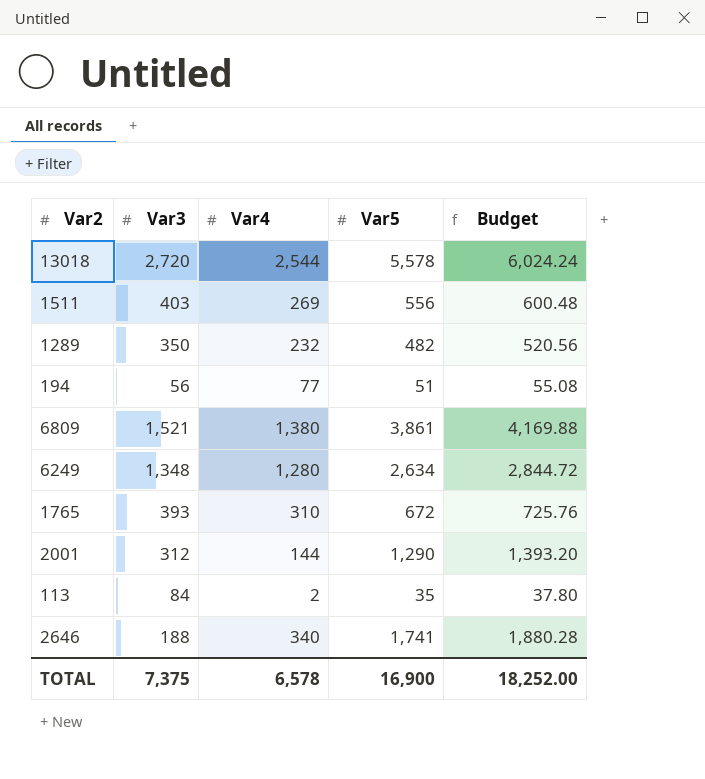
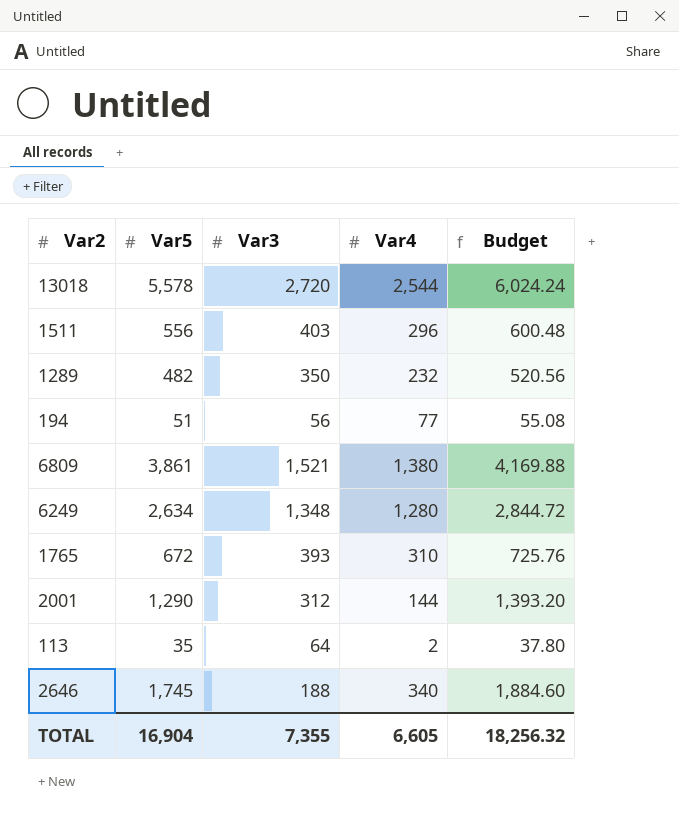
column Var5 | position: 4 -> 2
1511 | Var4: 269 -> 296
113 | Var3: 84 -> 64
2646 | Var5: 1,741 -> 1,745
2646 | Budget: 1,880.28 -> 1,884.60
TOTAL | Var5: 16,900 -> 16,904
TOTAL | Var3: 7,375 -> 7,355
TOTAL | Var4: 6,578 -> 6,605
TOTAL | Budget: 18,252.00 -> 18,256.32

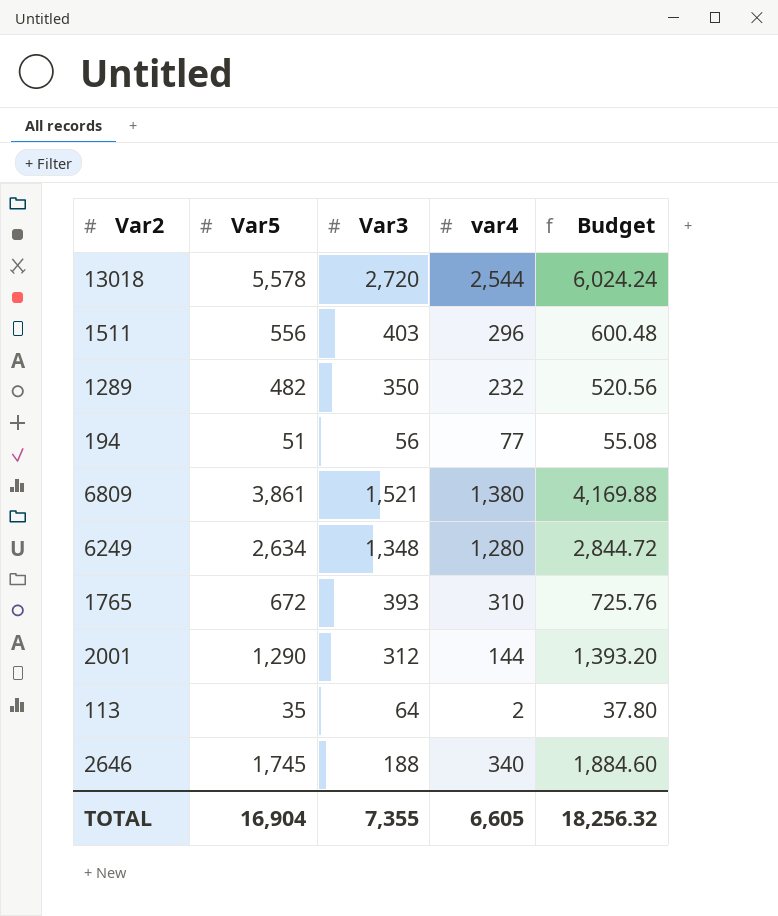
column name: Var4 -> var4

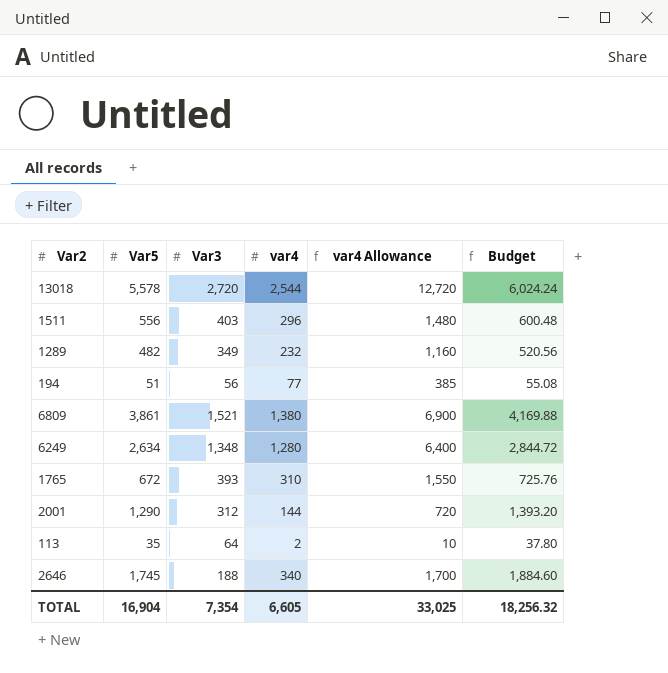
column var4 Allowance | formula: none -> [var4] * 5
1289 | Var3: 350 -> 349
TOTAL | Var3: 7,355 -> 7,354

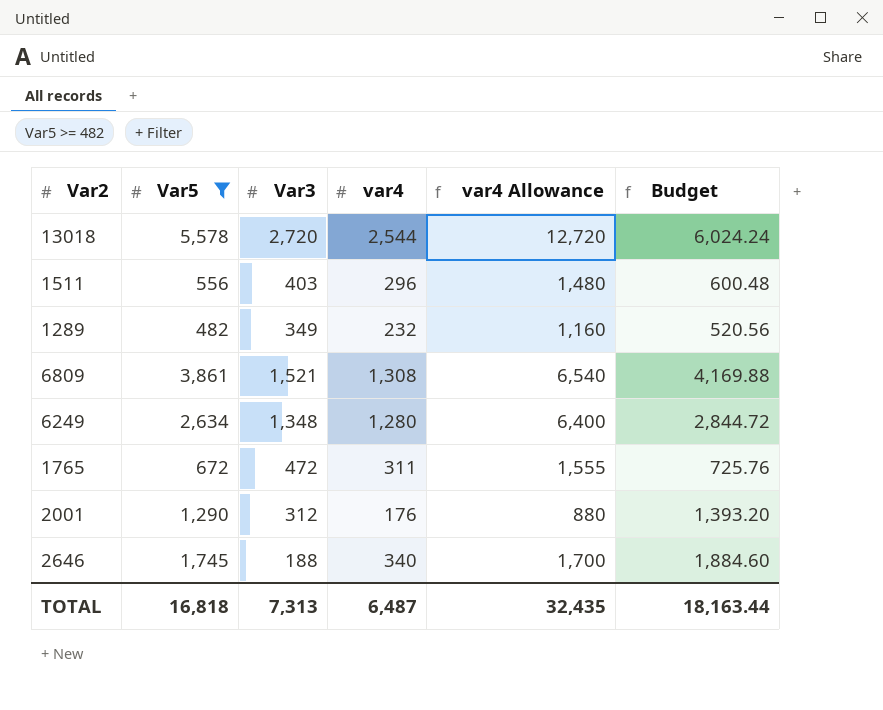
filter: none -> Var5 >= 482
6809 | var4: 1,380 -> 1,308
6809 | var4 Allowance: 6,900 -> 6,540
1765 | Var3: 393 -> 472
1765 | var4: 310 -> 311
1765 | var4 Allowance: 1,550 -> 1,555
2001 | var4: 144 -> 176
2001 | var4 Allowance: 720 -> 880
TOTAL | Var5: 16,904 -> 16,818
TOTAL | Var3: 7,354 -> 7,313
TOTAL | var4: 6,605 -> 6,487
TOTAL | var4 Allowance: 33,025 -> 32,435
TOTAL | Budget: 18,256.32 -> 18,163.44

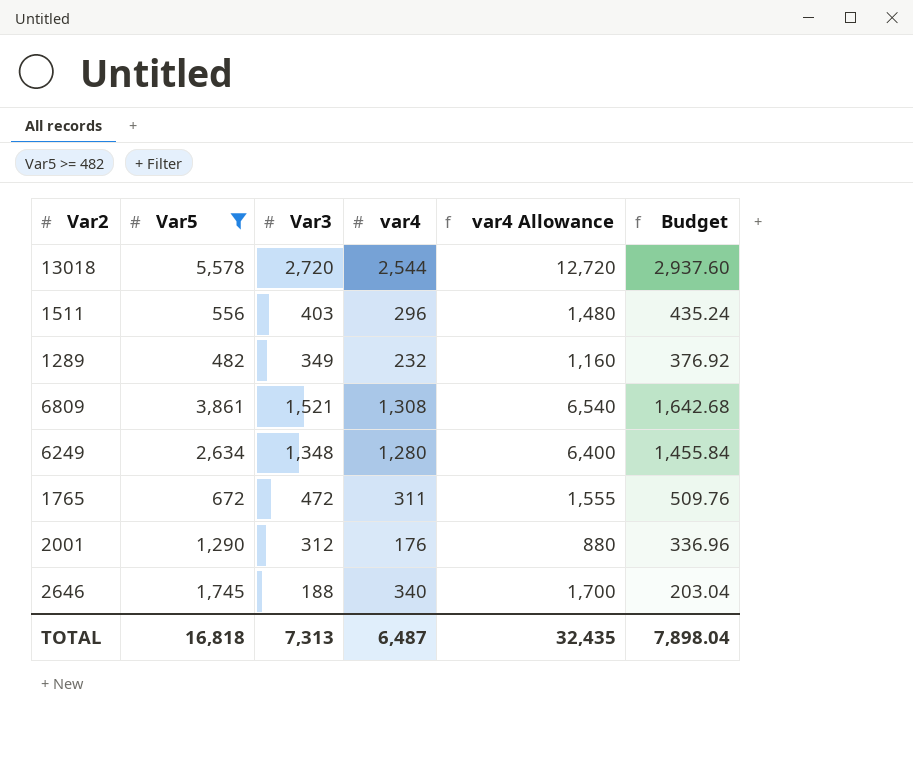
column Budget | formula: [Var5] * 1.08 -> [Var3] * 1.08
TOTAL | Budget: 18,163.44 -> 7,898.04

